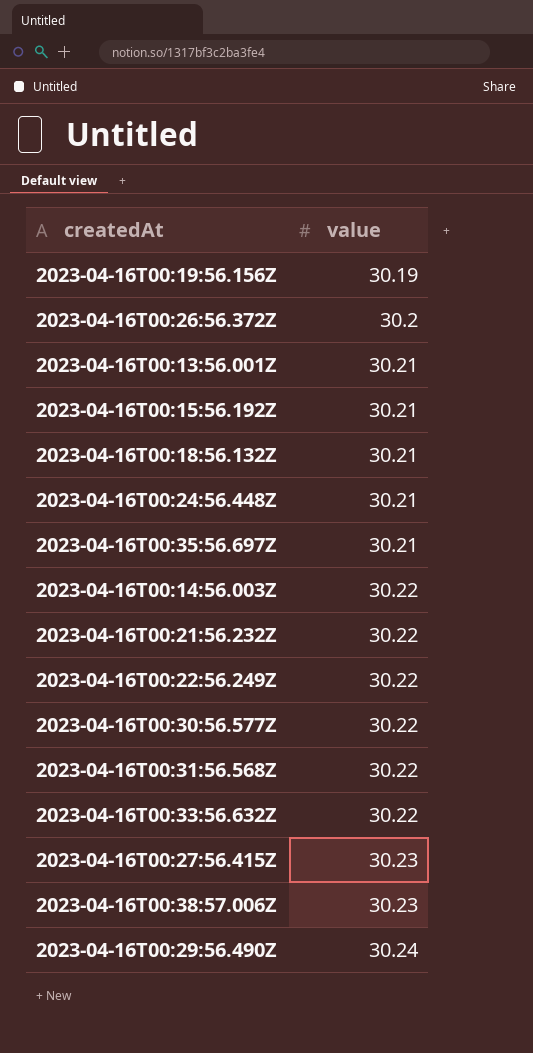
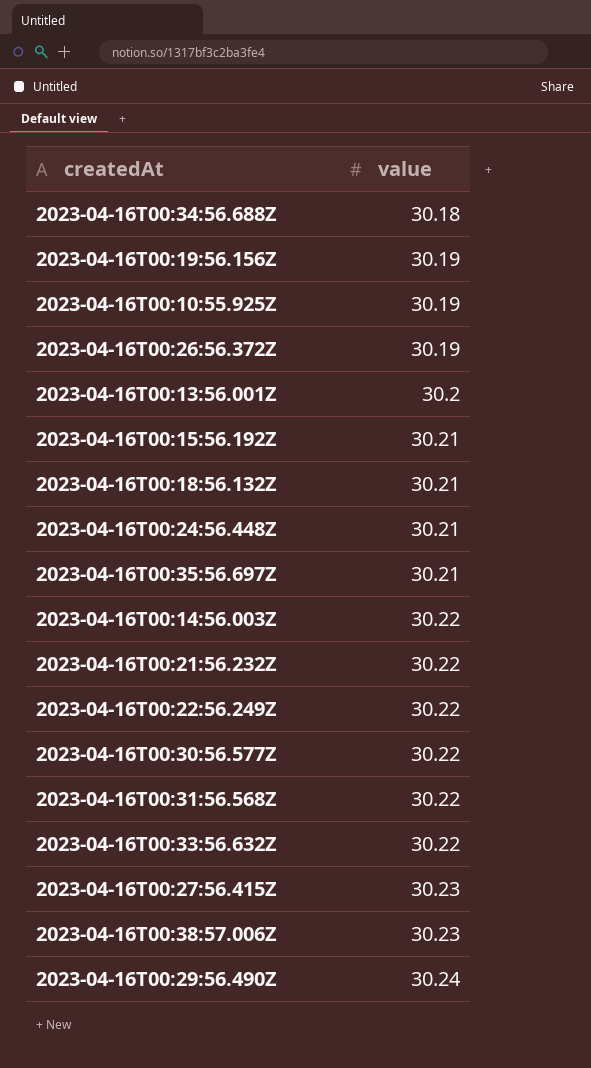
row 2023-04-16T00:34:56.688Z: none -> 30.18
row 2023-04-16T00:10:55.925Z: none -> 30.19
2023-04-16T00:26:56.372Z | value: 30.2 -> 30.19
2023-04-16T00:13:56.001Z | value: 30.21 -> 30.2

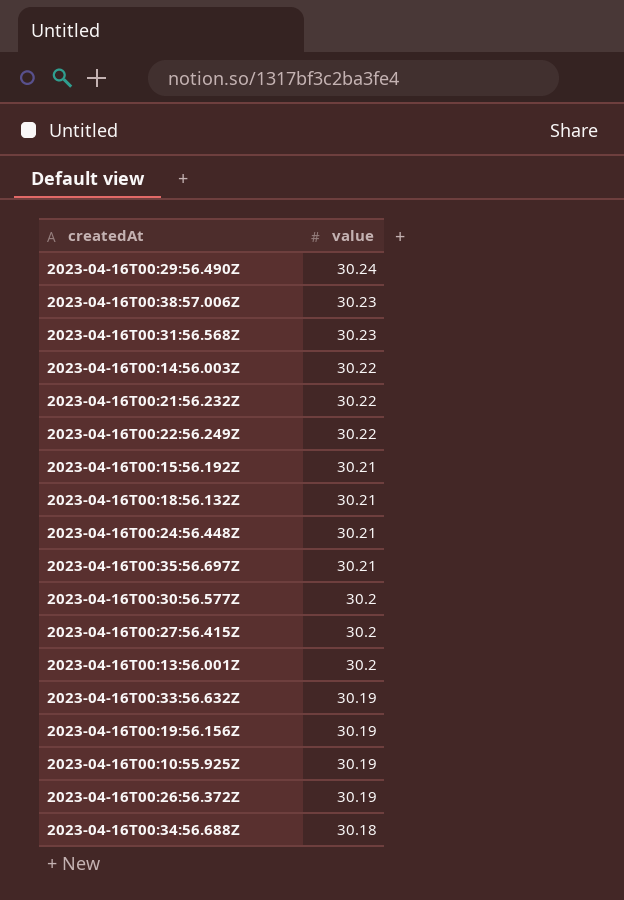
row order: value ascending -> value descending
2023-04-16T00:31:56.568Z | value: 30.22 -> 30.23
2023-04-16T00:30:56.577Z | value: 30.22 -> 30.2
2023-04-16T00:27:56.415Z | value: 30.23 -> 30.2
2023-04-16T00:33:56.632Z | value: 30.22 -> 30.19

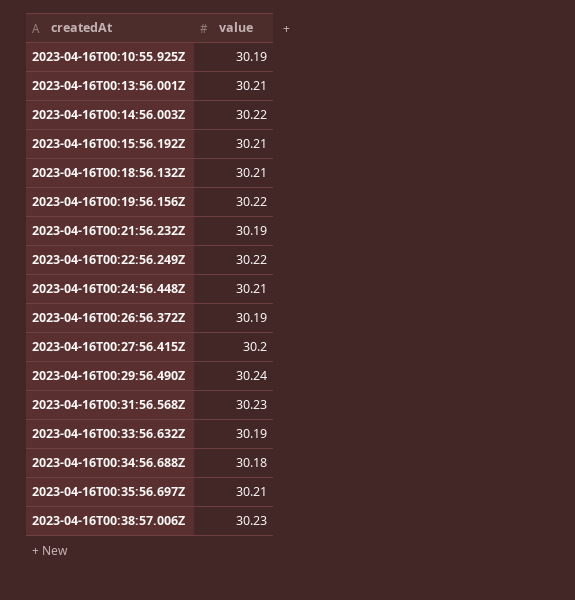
row order: value descending -> createdAt ascending
row 2023-04-16T00:30:56.577Z: 30.2 -> none
2023-04-16T00:13:56.001Z | value: 30.2 -> 30.21
2023-04-16T00:19:56.156Z | value: 30.19 -> 30.22
2023-04-16T00:21:56.232Z | value: 30.22 -> 30.19

